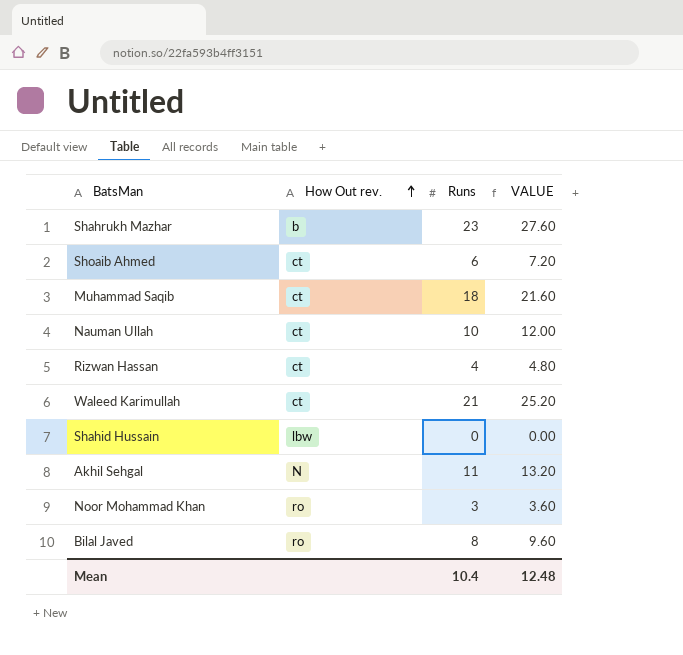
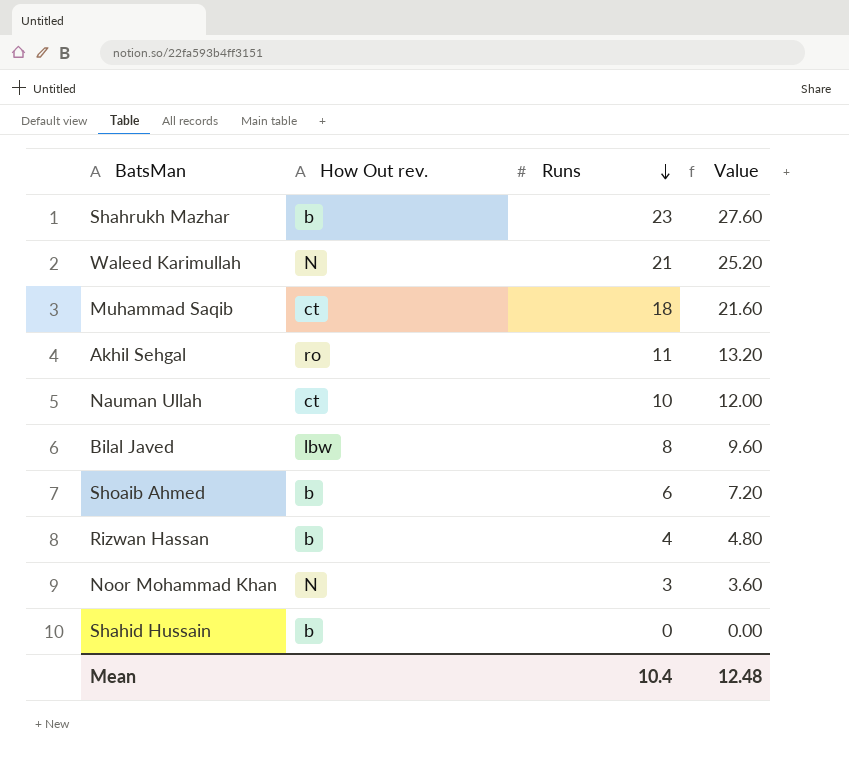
row order: How Out rev. ascending -> Runs descending
column name: VALUE -> Value
Waleed Karimullah | How Out rev.: ct -> N
Akhil Sehgal | How Out rev.: N -> ro
Bilal Javed | How Out rev.: ro -> lbw
Shoaib Ahmed | How Out rev.: ct -> b
Rizwan Hassan | How Out rev.: ct -> b
Noor Mohammad Khan | How Out rev.: ro -> N
Shahid Hussain | How Out rev.: lbw -> b

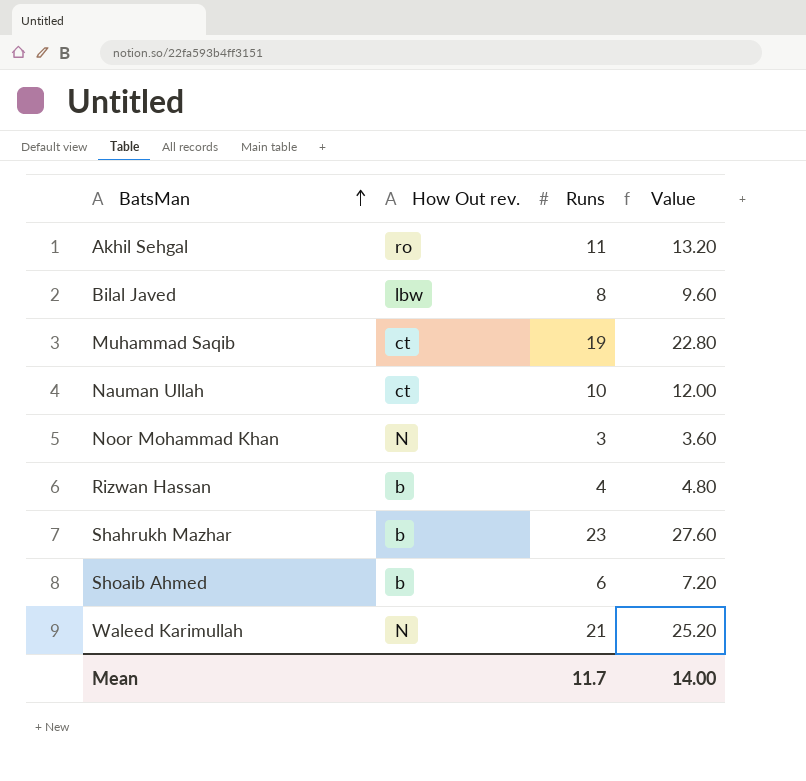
row order: Runs descending -> BatsMan ascending
row Shahid Hussain: b | 0 | 0.00 -> none
Muhammad Saqib | Runs: 18 -> 19
Muhammad Saqib | Value: 21.60 -> 22.80
Mean | Runs: 10.4 -> 11.7
Mean | Value: 12.48 -> 14.00

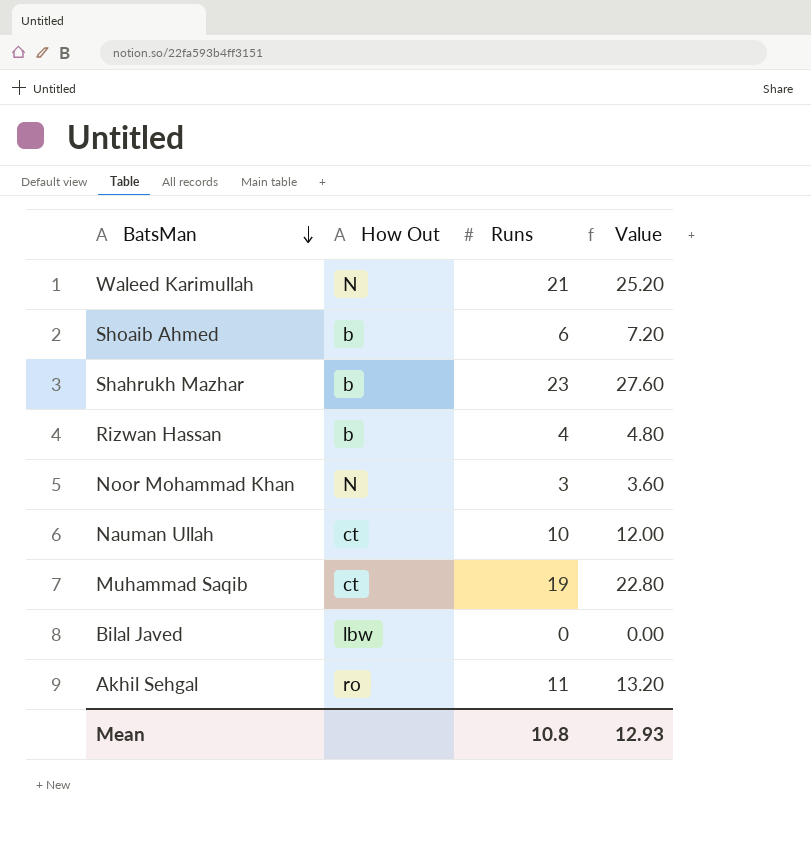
row order: BatsMan ascending -> BatsMan descending
column name: How Out rev. -> How Out
Bilal Javed | Runs: 8 -> 0
Bilal Javed | Value: 9.60 -> 0.00
Mean | Runs: 11.7 -> 10.8
Mean | Value: 14.00 -> 12.93

